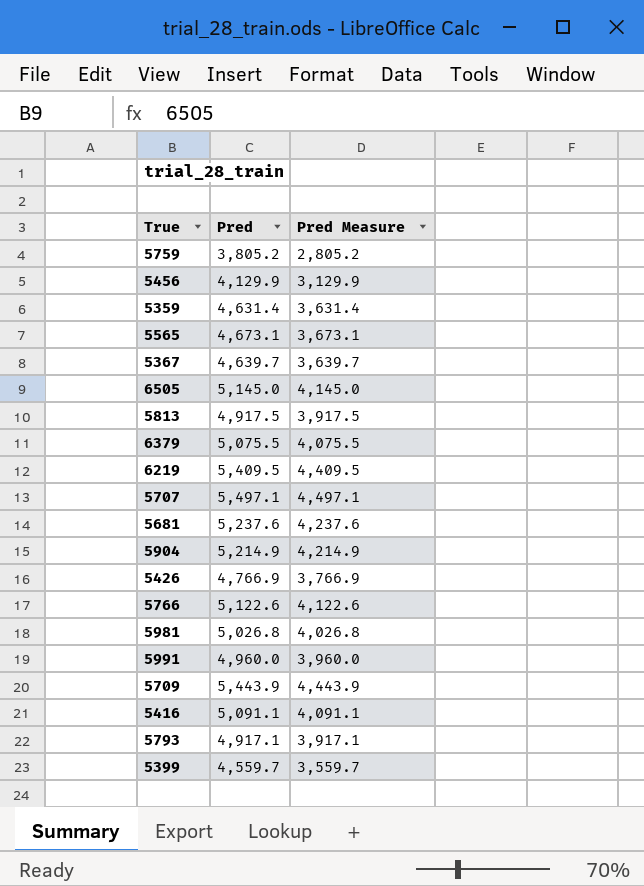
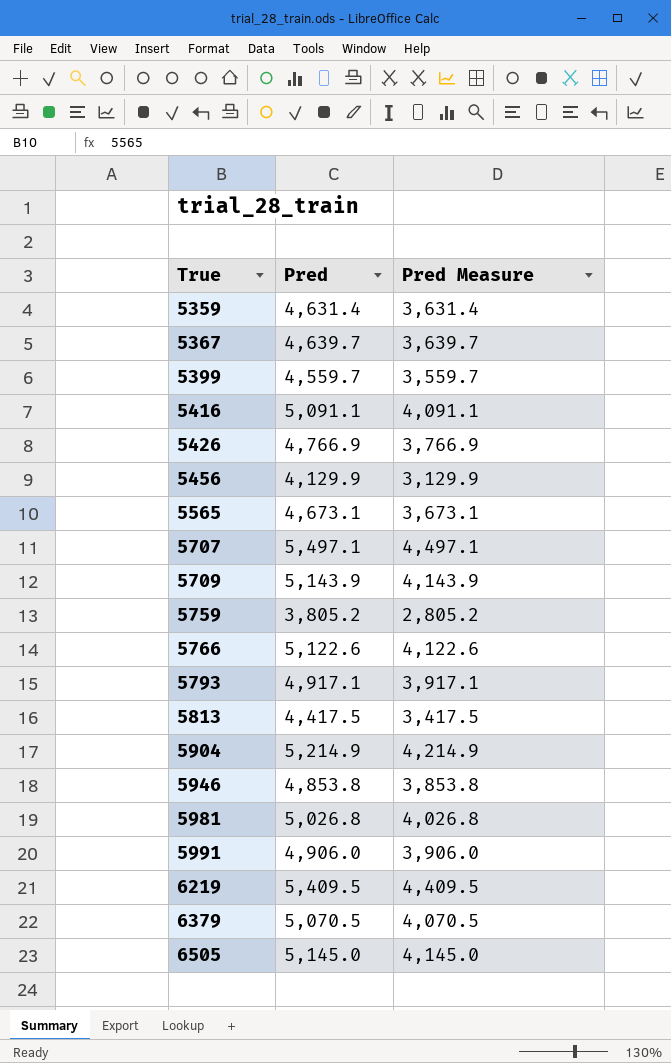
row order: none -> True ascending
row 5681: 5,237.6 | 4,237.6 -> none
5709 | Pred: 5,443.9 -> 5,143.9
5709 | Pred Measure: 4,443.9 -> 4,143.9
5813 | Pred: 4,917.5 -> 4,417.5
5813 | Pred Measure: 3,917.5 -> 3,417.5
row 5946: none -> 4,853.8 | 3,853.8
5991 | Pred: 4,960.0 -> 4,906.0
5991 | Pred Measure: 3,960.0 -> 3,906.0
6379 | Pred: 5,075.5 -> 5,070.5
6379 | Pred Measure: 4,075.5 -> 4,070.5

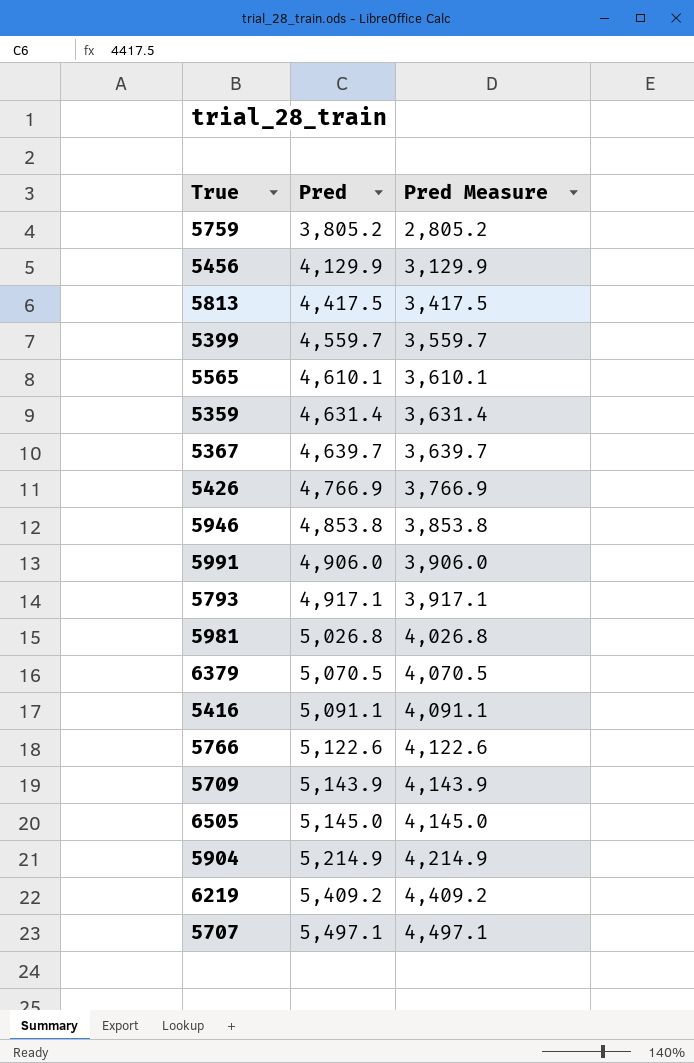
row order: True ascending -> Pred ascending
5565 | Pred: 4,673.1 -> 4,610.1
5565 | Pred Measure: 3,673.1 -> 3,610.1
6219 | Pred: 5,409.5 -> 5,409.2
6219 | Pred Measure: 4,409.5 -> 4,409.2

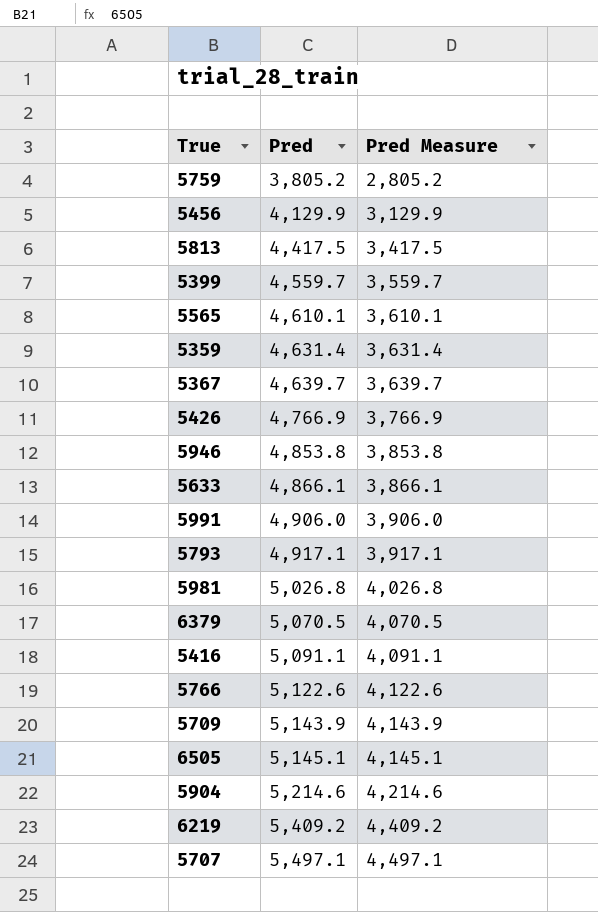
row 5633: none -> 4,866.1 | 3,866.1
6505 | Pred: 5,145.0 -> 5,145.1
6505 | Pred Measure: 4,145.0 -> 4,145.1
5904 | Pred: 5,214.9 -> 5,214.6
5904 | Pred Measure: 4,214.9 -> 4,214.6

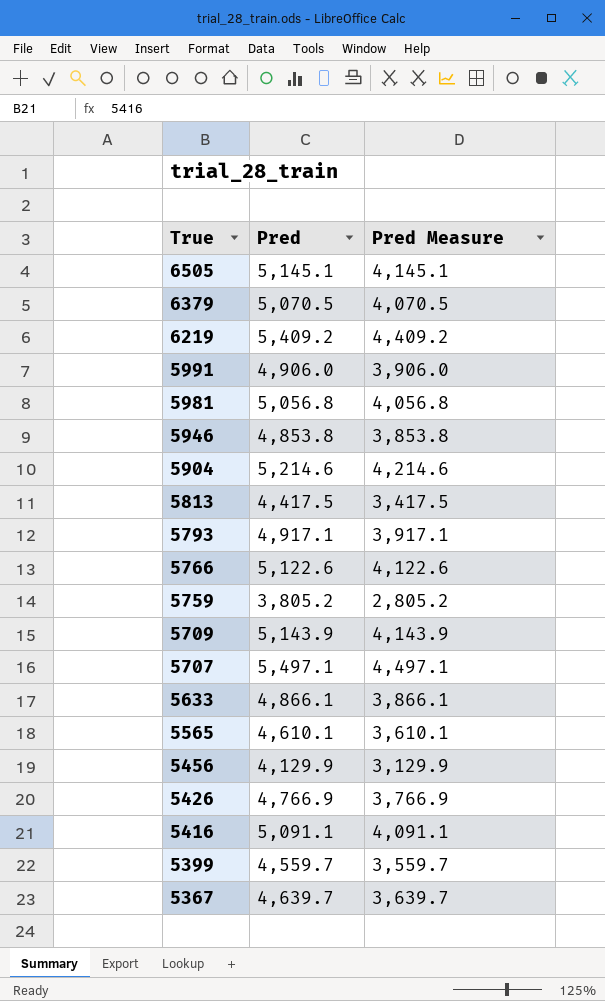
row order: Pred ascending -> True descending
row 5359: 4,631.4 | 3,631.4 -> none
5981 | Pred: 5,026.8 -> 5,056.8
5981 | Pred Measure: 4,026.8 -> 4,056.8

